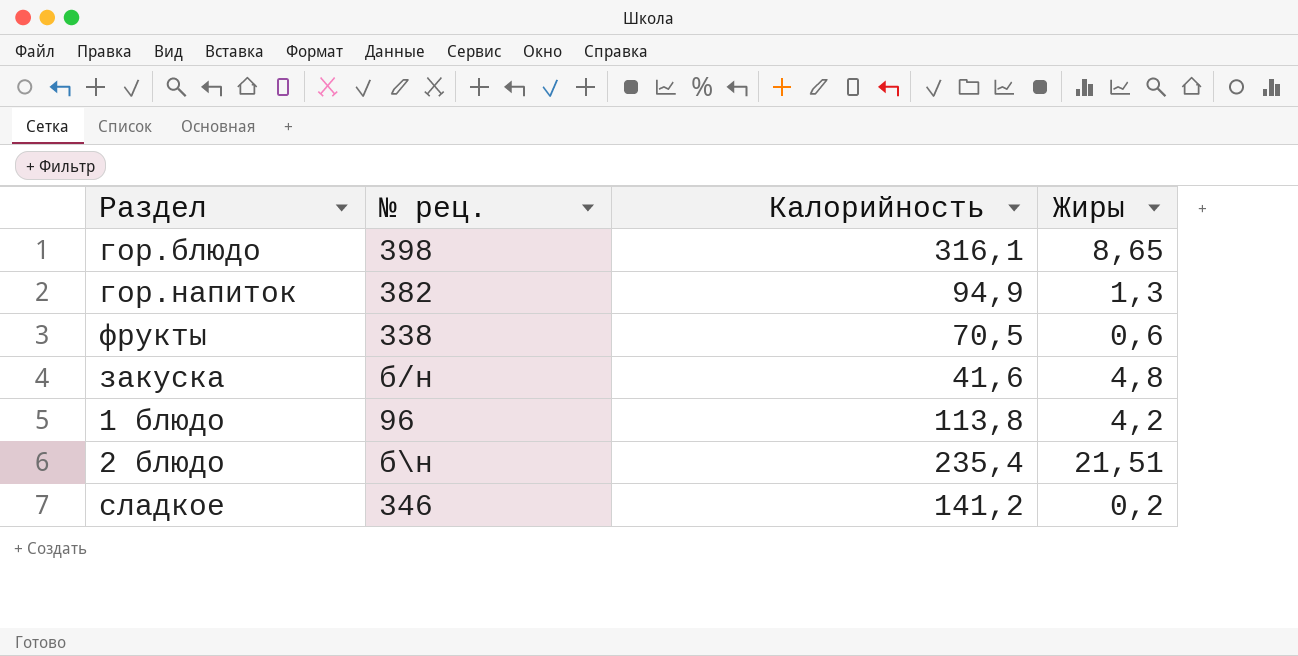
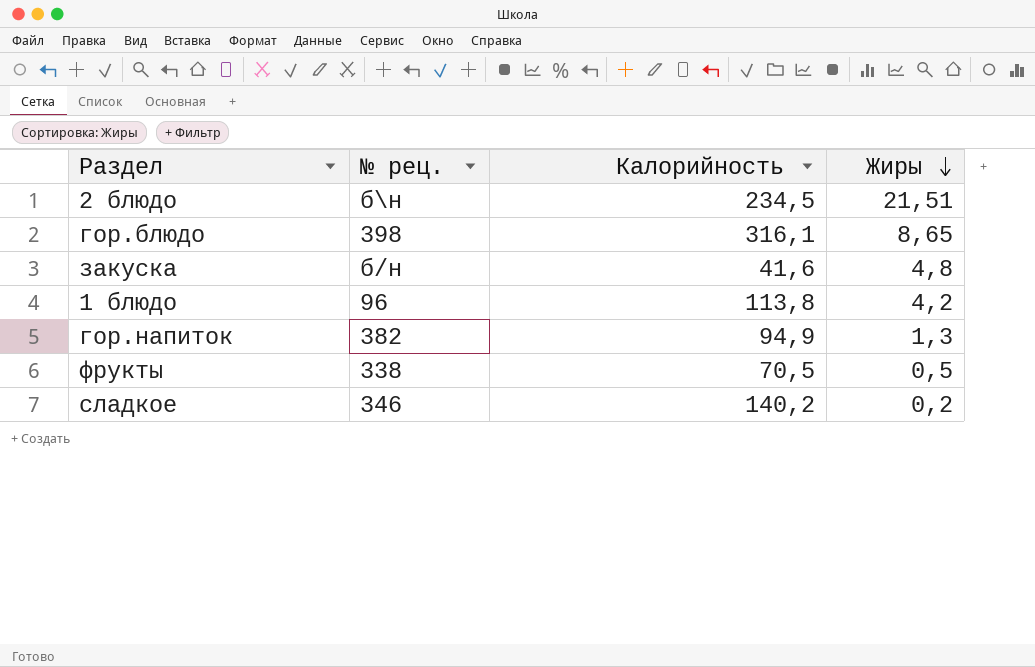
row order: none -> Жиры descending
2 блюдо | Калорийность: 235,4 -> 234,5
фрукты | Жиры: 0,6 -> 0,5
сладкое | Калорийность: 141,2 -> 140,2

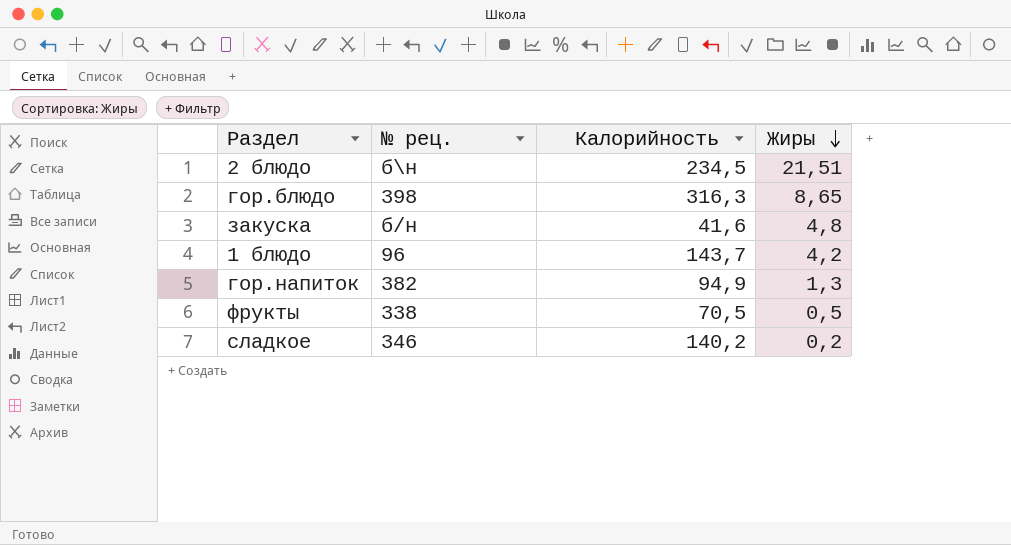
гор.блюдо | Калорийность: 316,1 -> 316,3
1 блюдо | Калорийность: 113,8 -> 143,7

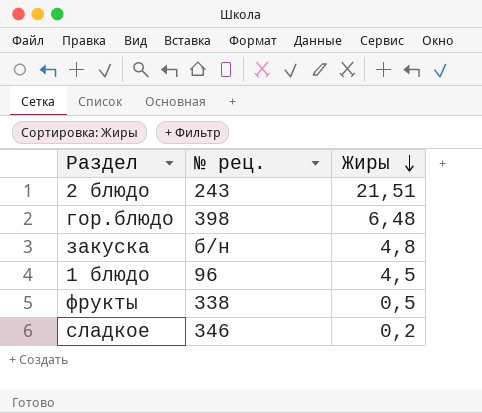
column Калорийность | position: 3 -> none
row гор.напиток: 382 | 94,9 | 1,3 -> none
2 блюдо | № рец.: б\н -> 243
гор.блюдо | Жиры: 8,65 -> 6,48
1 блюдо | Жиры: 4,2 -> 4,5

